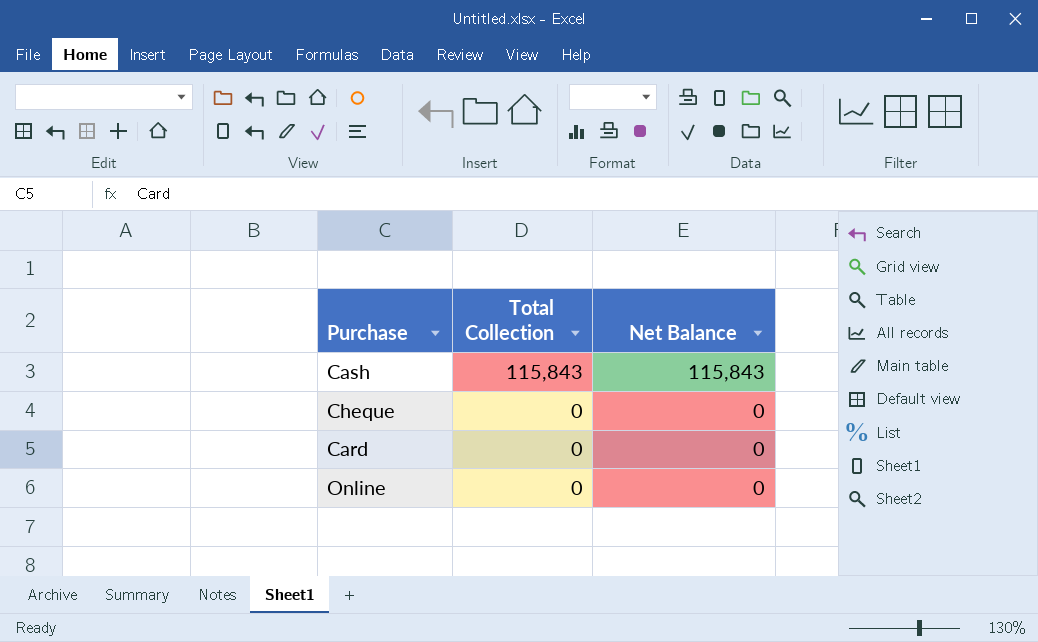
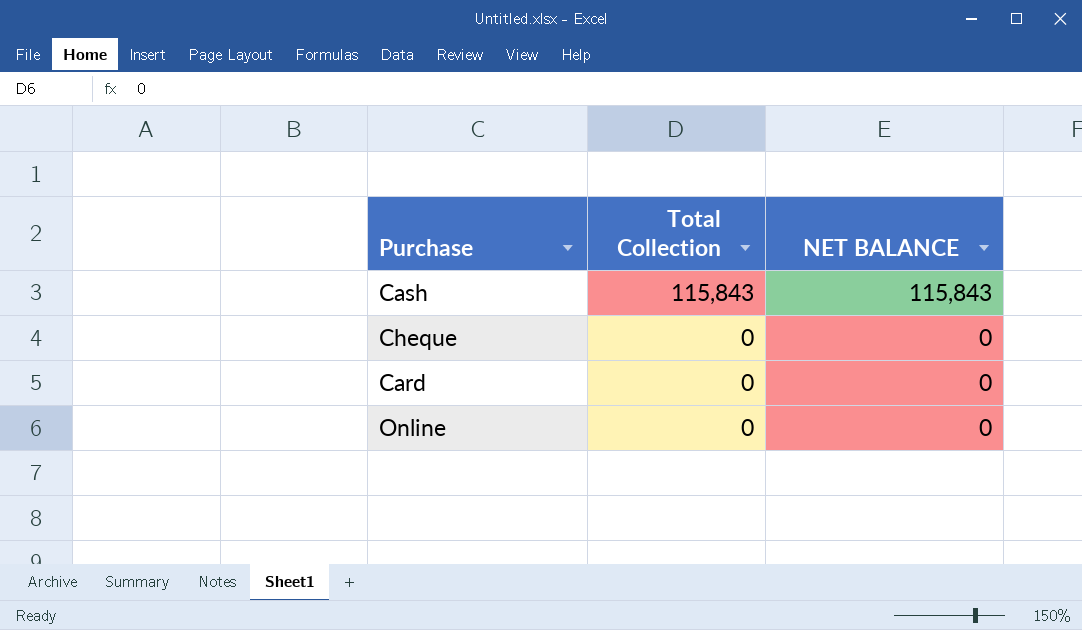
column name: Net Balance -> NET BALANCE

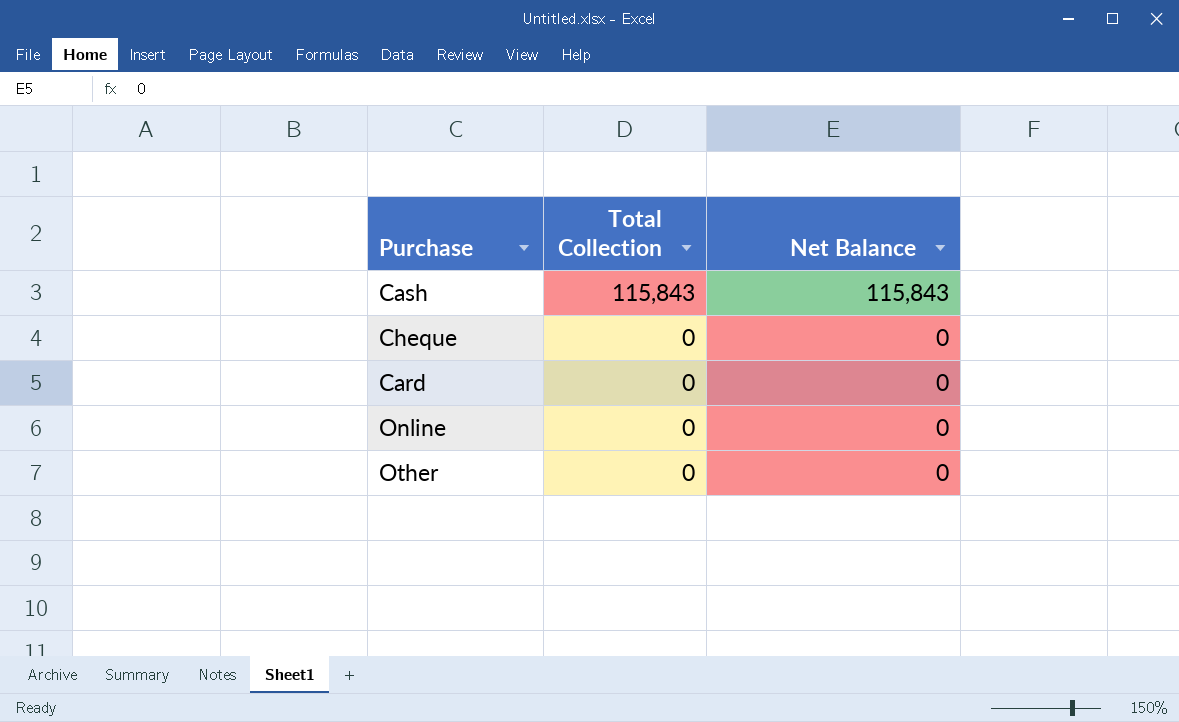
column name: NET BALANCE -> Net Balance
row Other: none -> 0 | 0

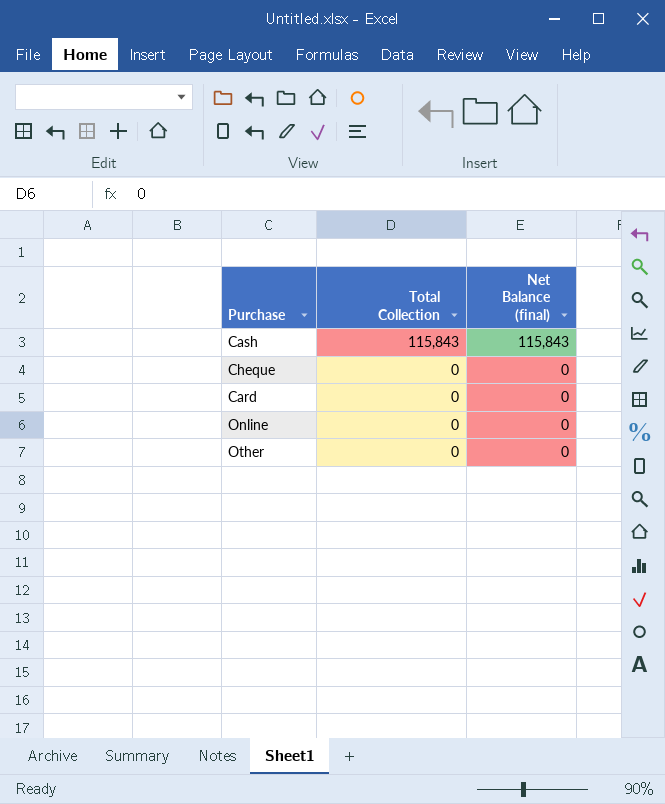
column name: Net Balance -> Net Balance (final)

